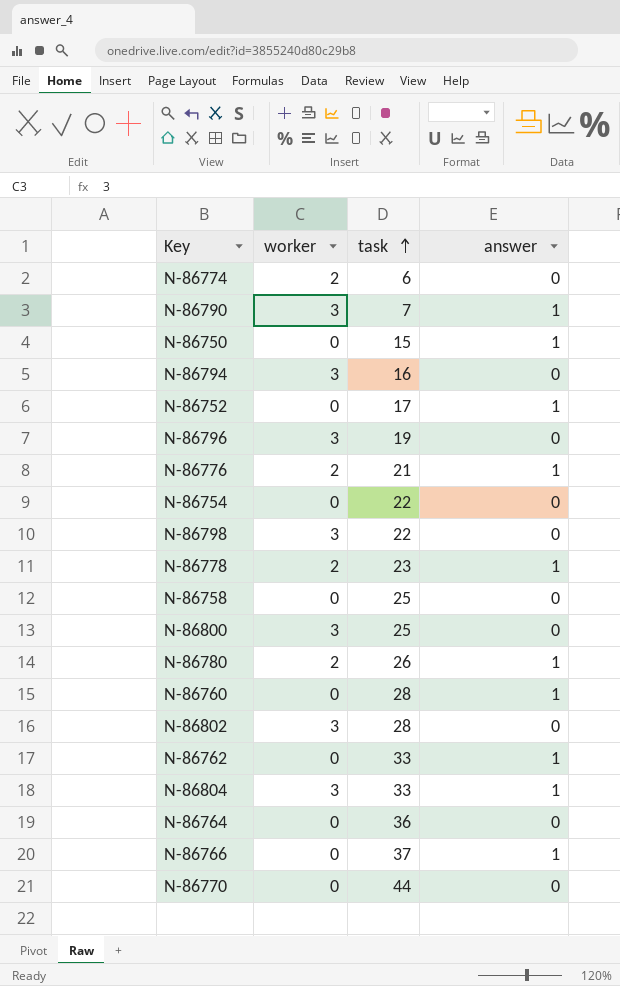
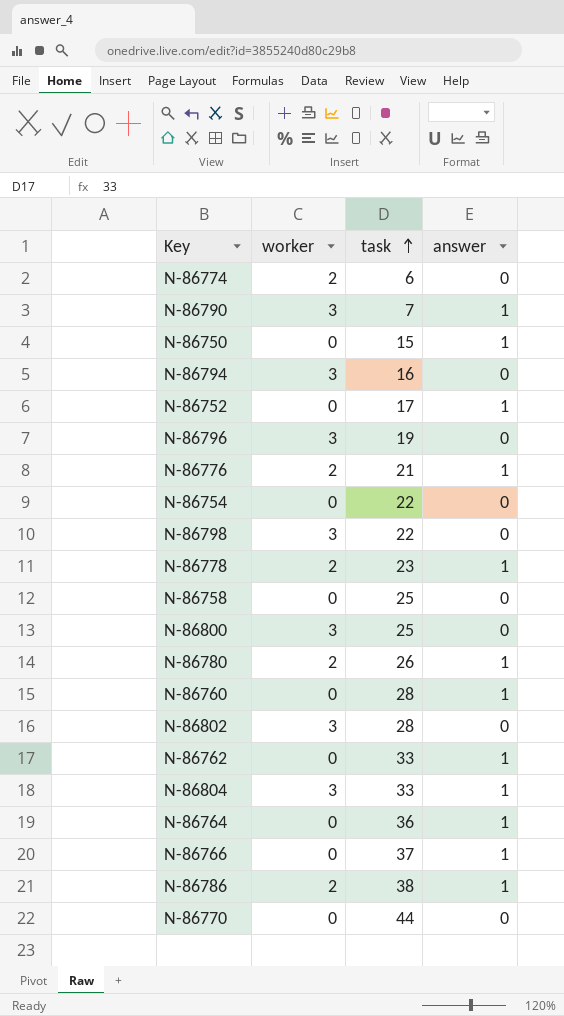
N-86764 | answer: 0 -> 1
row N-86786: none -> 2 | 38 | 1

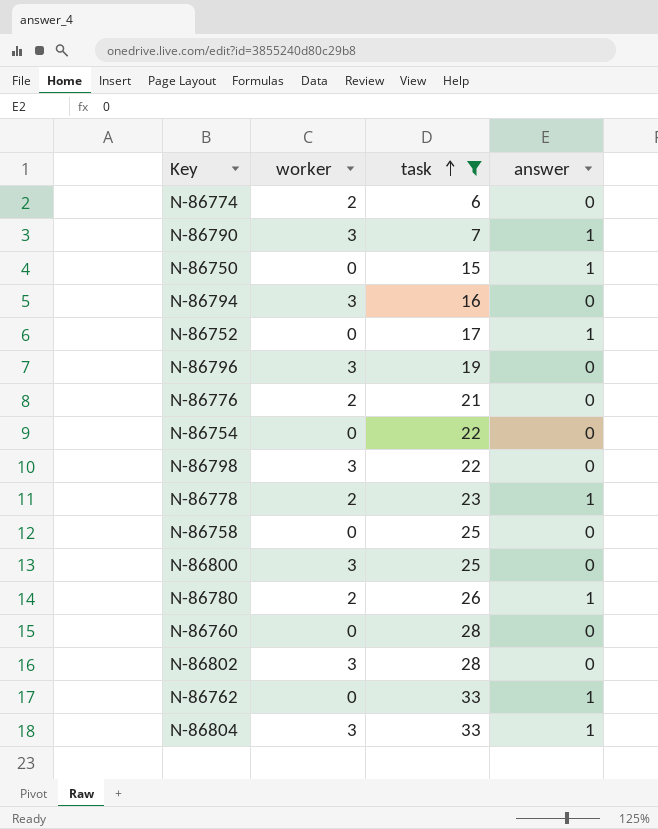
filter: none -> task <= 33
N-86776 | answer: 1 -> 0
N-86760 | answer: 1 -> 0

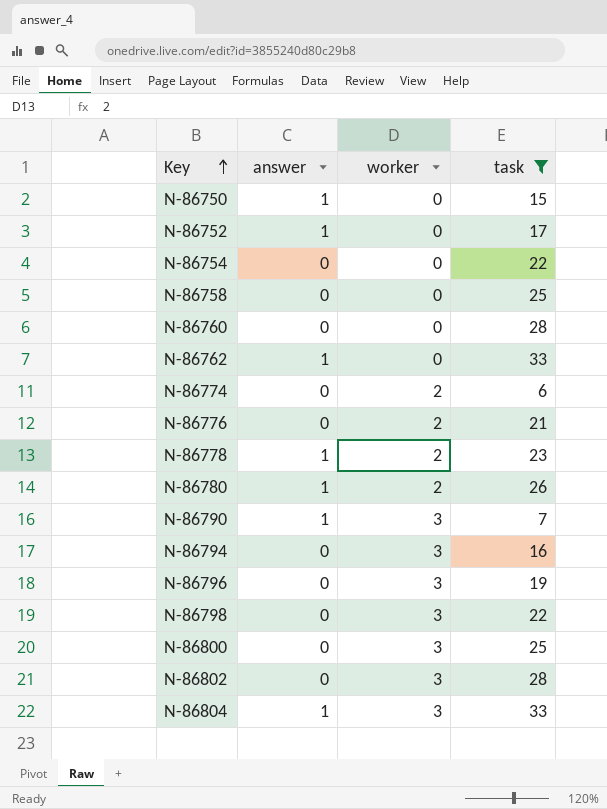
row order: task ascending -> Key ascending
column answer | position: 4 -> 2

